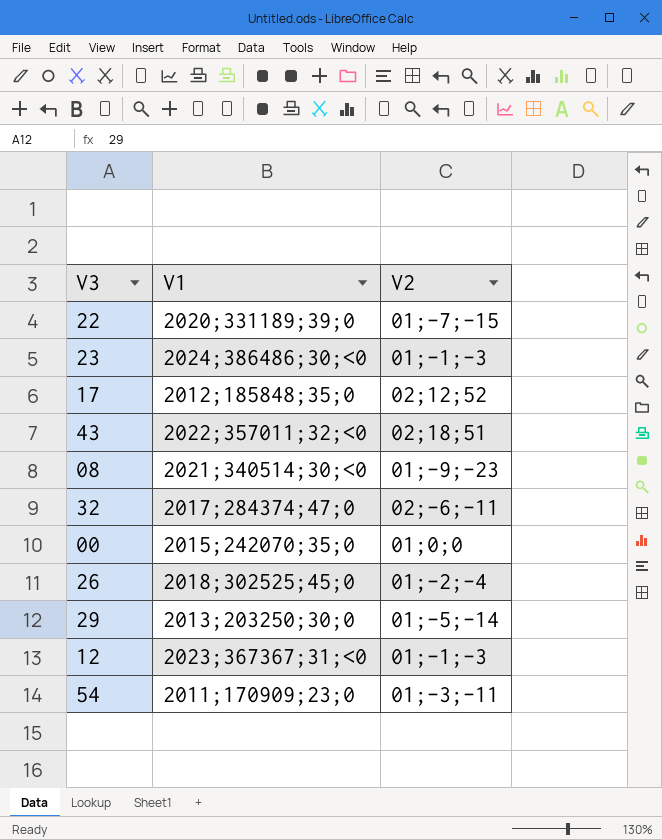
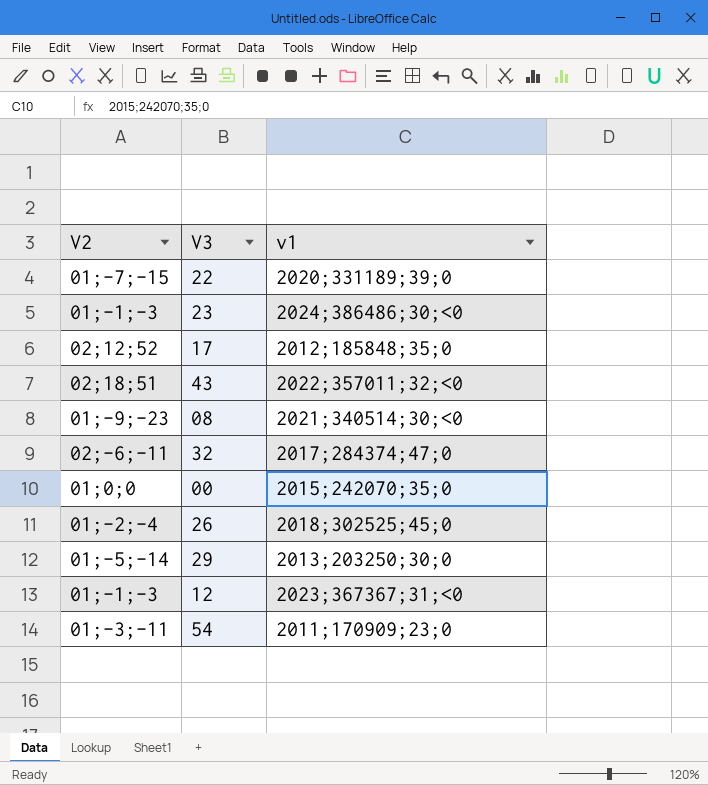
column V2 | position: 3 -> 1
column name: V1 -> v1

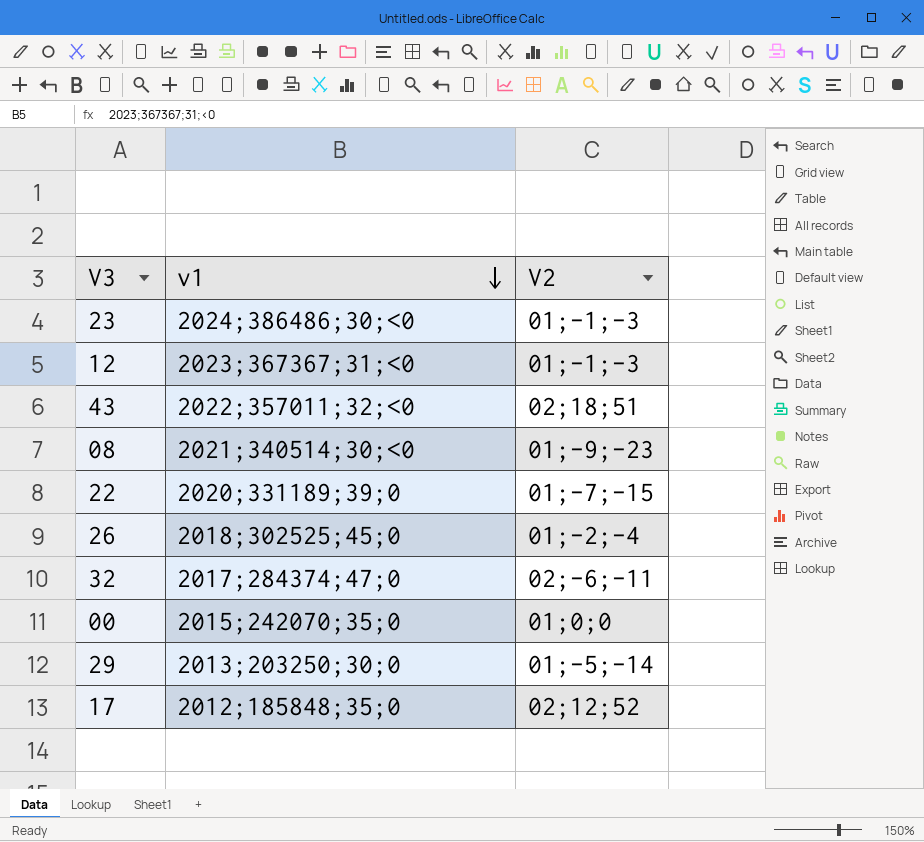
row order: none -> v1 descending
column V2 | position: 1 -> 3
row 54: 01;-3;-11 | 2011;170909;23;0 -> none

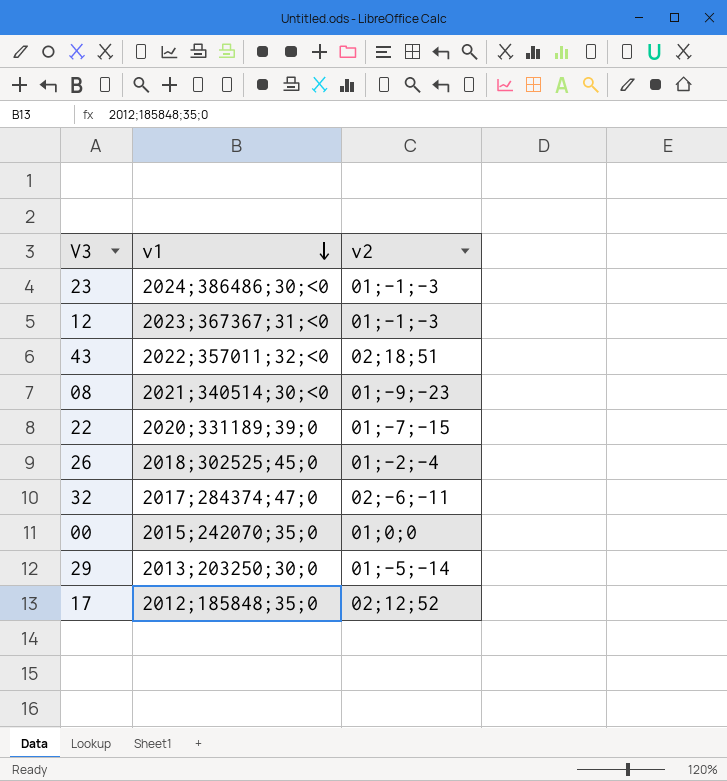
column name: V2 -> v2

